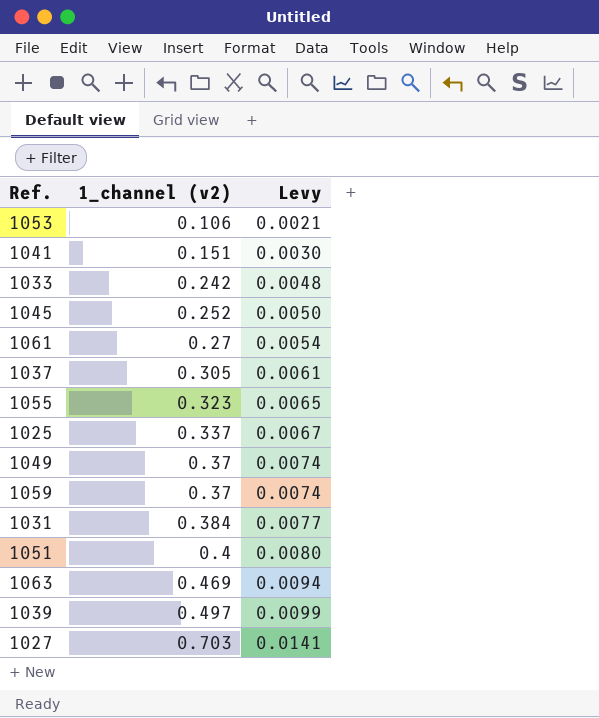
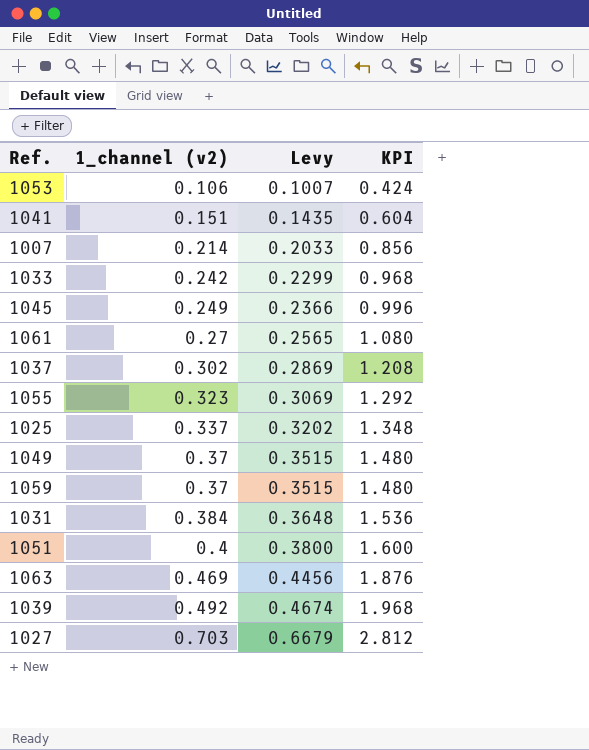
column Levy | formula: [1_channel (v2)] * 0.02 -> [1_channel (v2)] * 0.95
column KPI | formula: none -> [1_channel (v2)] * 4
row 1007: none -> 0.214 | 0.2033 | 0.856
1045 | 1_channel (v2): 0.252 -> 0.249
1037 | 1_channel (v2): 0.305 -> 0.302
1039 | 1_channel (v2): 0.497 -> 0.492

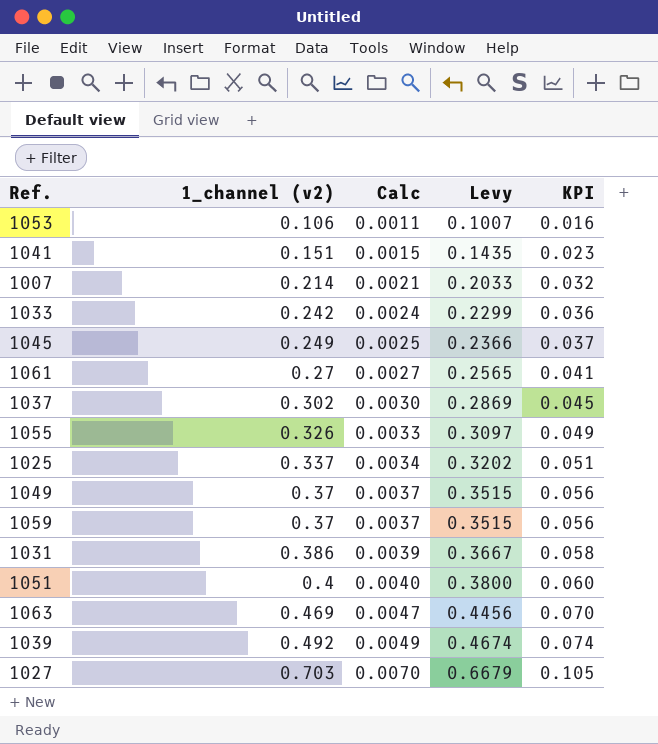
column Calc | formula: none -> [1_channel (v2)] * 0.01
column KPI | formula: [1_channel (v2)] * 4 -> [1_channel (v2)] * 0.15
1055 | 1_channel (v2): 0.323 -> 0.326
1055 | Levy: 0.3069 -> 0.3097
1031 | 1_channel (v2): 0.384 -> 0.386
1031 | Levy: 0.3648 -> 0.3667

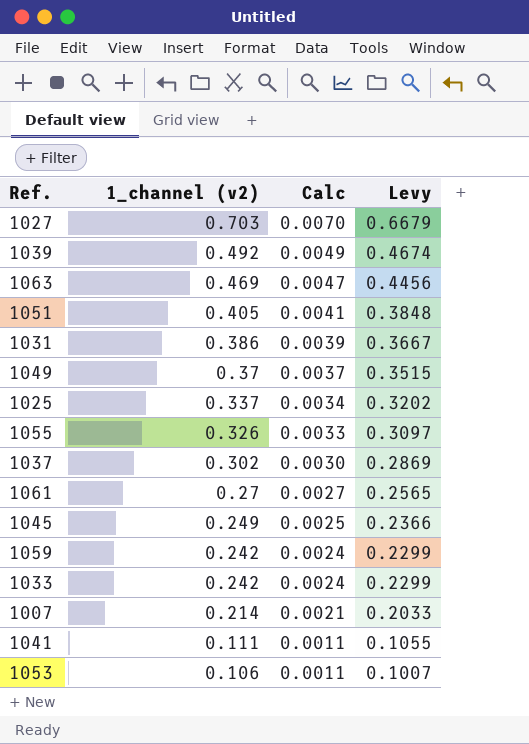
row order: 1_channel (v2) ascending -> 1_channel (v2) descending
column KPI | formula: [1_channel (v2)] * 0.15 -> none
1051 | 1_channel (v2): 0.4 -> 0.405
1051 | Calc: 0.0040 -> 0.0041
1051 | Levy: 0.3800 -> 0.3848
1059 | 1_channel (v2): 0.37 -> 0.242
1059 | Calc: 0.0037 -> 0.0024
1059 | Levy: 0.3515 -> 0.2299
1041 | 1_channel (v2): 0.151 -> 0.111
1041 | Calc: 0.0015 -> 0.0011
1041 | Levy: 0.1435 -> 0.1055

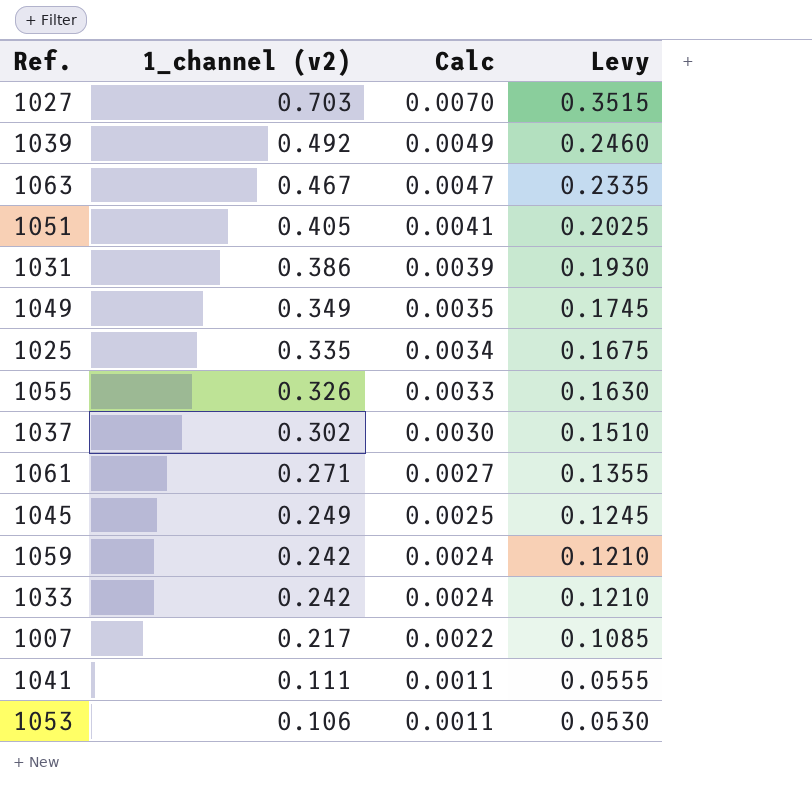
column Levy | formula: [1_channel (v2)] * 0.95 -> [1_channel (v2)] * 0.5
1063 | 1_channel (v2): 0.469 -> 0.467
1049 | 1_channel (v2): 0.37 -> 0.349
1049 | Calc: 0.0037 -> 0.0035
1025 | 1_channel (v2): 0.337 -> 0.335
1061 | 1_channel (v2): 0.27 -> 0.271
1007 | 1_channel (v2): 0.214 -> 0.217
1007 | Calc: 0.0021 -> 0.0022

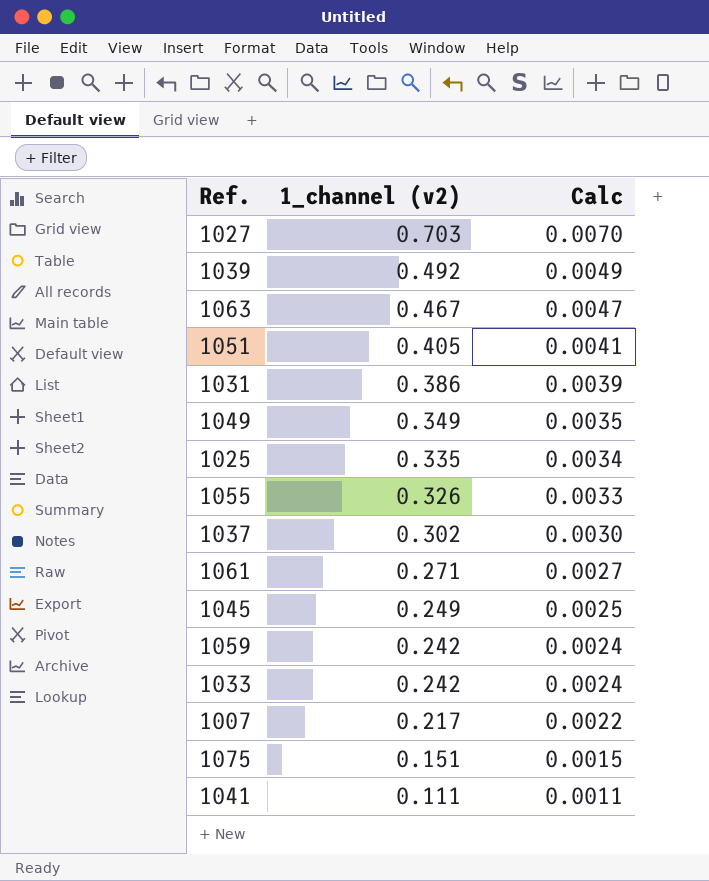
column Levy | formula: [1_channel (v2)] * 0.5 -> none
row 1053: 0.106 | 0.0011 | 0.0530 -> none
row 1075: none -> 0.151 | 0.0015

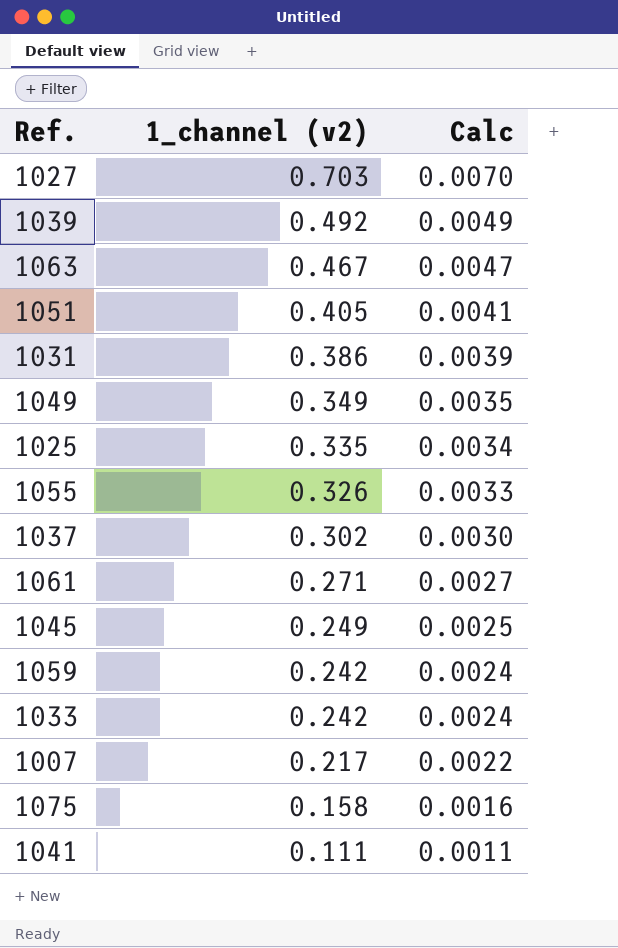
1075 | 1_channel (v2): 0.151 -> 0.158
1075 | Calc: 0.0015 -> 0.0016

